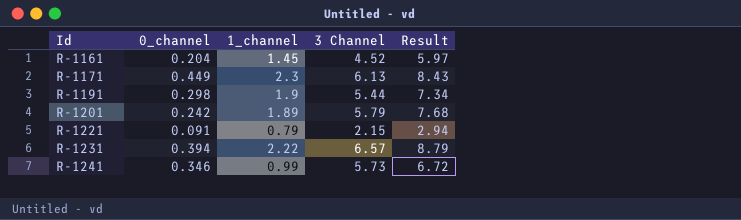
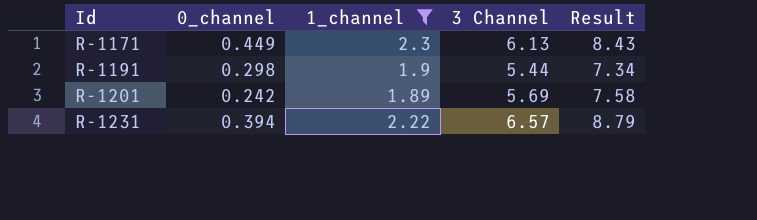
filter: none -> 1_channel >= 1.89
R-1201 | 3 Channel: 5.79 -> 5.69
R-1201 | Result: 7.68 -> 7.58

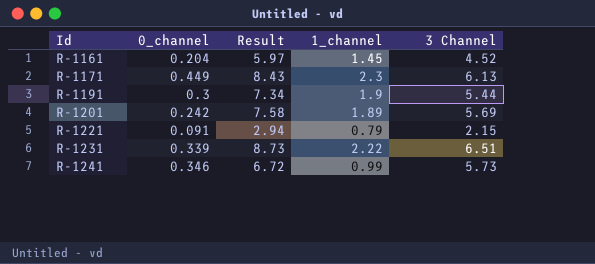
filter: 1_channel >= 1.89 -> none
column Result | position: 5 -> 3
R-1191 | 0_channel: 0.298 -> 0.3
R-1231 | 0_channel: 0.394 -> 0.339
R-1231 | Result: 8.79 -> 8.73
R-1231 | 3 Channel: 6.57 -> 6.51

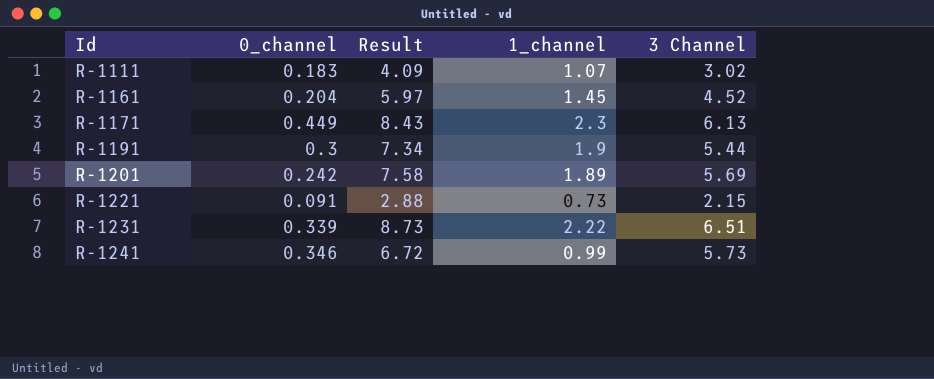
row R-1111: none -> 0.183 | 4.09 | 1.07 | 3.02
R-1221 | Result: 2.94 -> 2.88
R-1221 | 1_channel: 0.79 -> 0.73

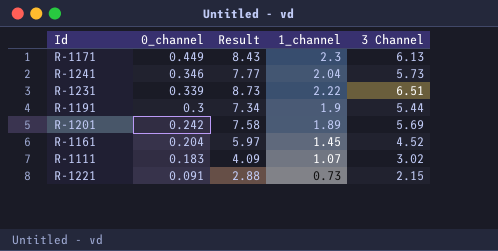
row order: Id ascending -> 0_channel descending
R-1241 | Result: 6.72 -> 7.77
R-1241 | 1_channel: 0.99 -> 2.04

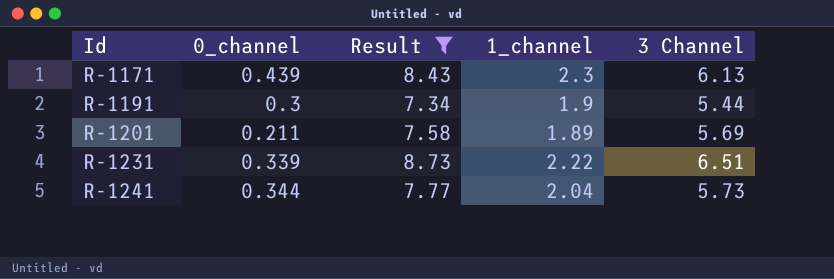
filter: none -> Result >= 7.34
row order: 0_channel descending -> Id ascending
R-1171 | 0_channel: 0.449 -> 0.439
R-1201 | 0_channel: 0.242 -> 0.211
R-1241 | 0_channel: 0.346 -> 0.344

